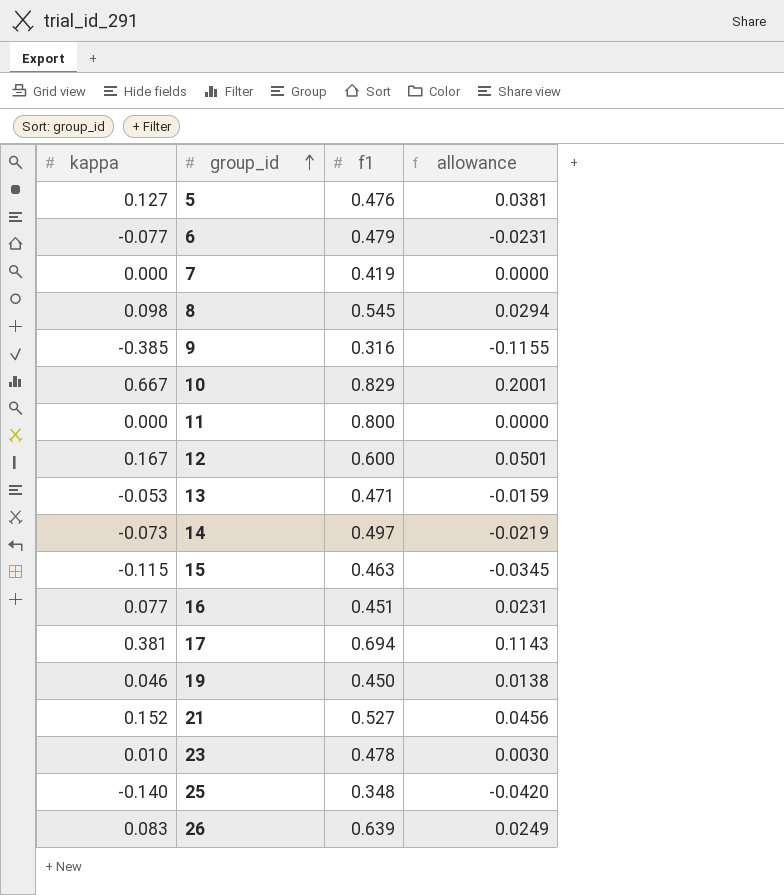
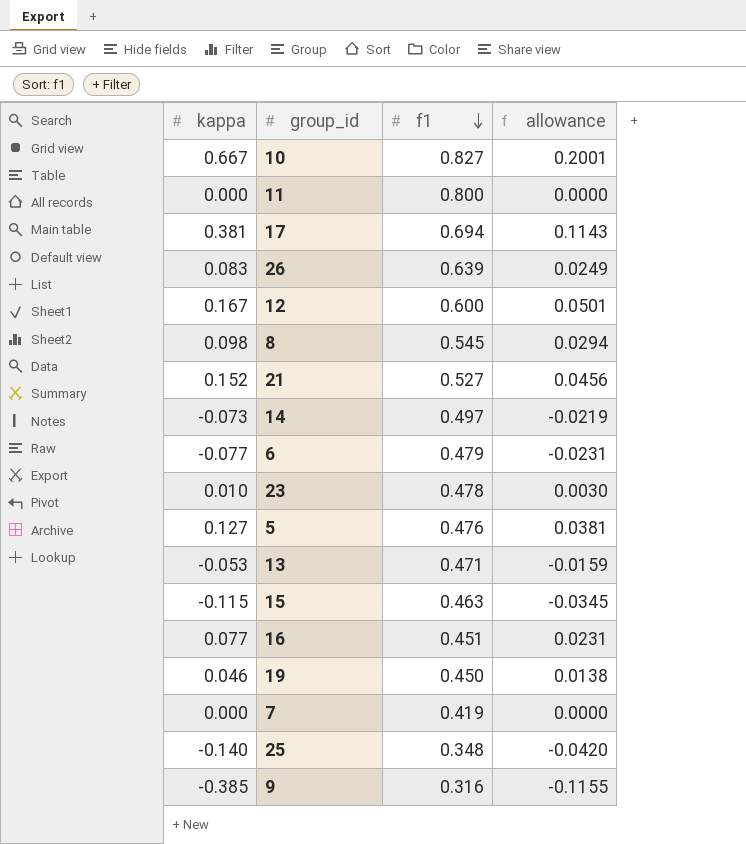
row order: group_id ascending -> f1 descending
10 | f1: 0.829 -> 0.827

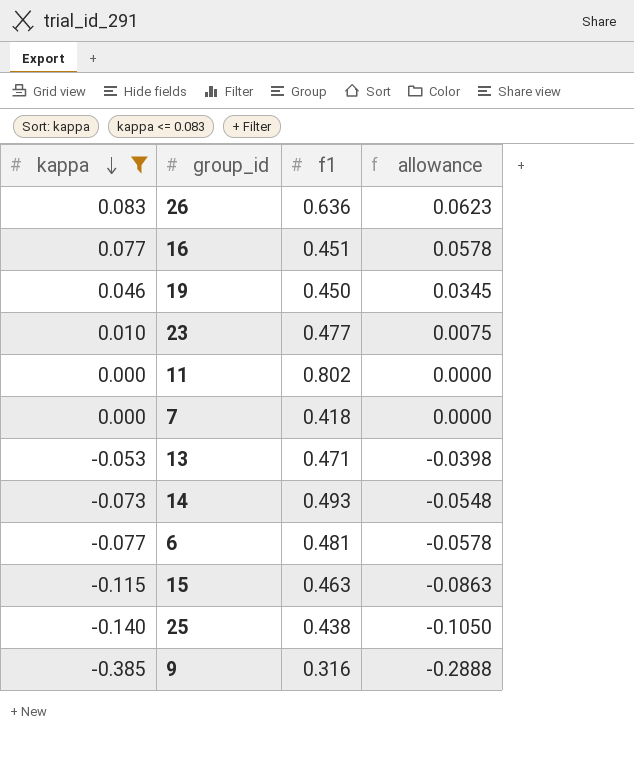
filter: none -> kappa <= 0.083
row order: f1 descending -> kappa descending
column allowance | formula: [kappa] * 0.3 -> [kappa] * 0.75
26 | f1: 0.639 -> 0.636
23 | f1: 0.478 -> 0.477
11 | f1: 0.800 -> 0.802
7 | f1: 0.419 -> 0.418
14 | f1: 0.497 -> 0.493
6 | f1: 0.479 -> 0.481
25 | f1: 0.348 -> 0.438

